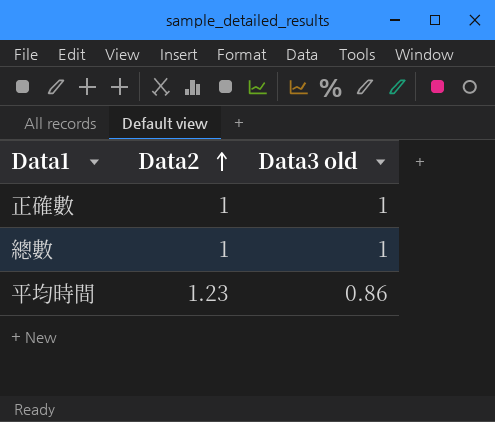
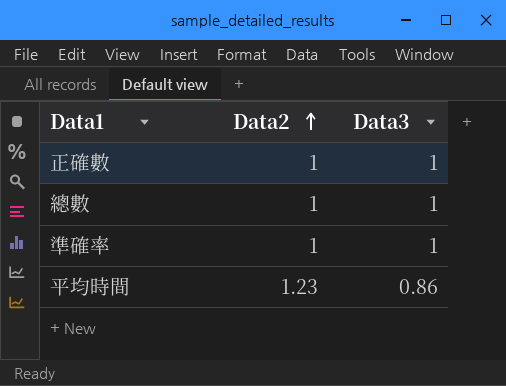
column name: Data3 old -> Data3
row 準確率: none -> 1 | 1

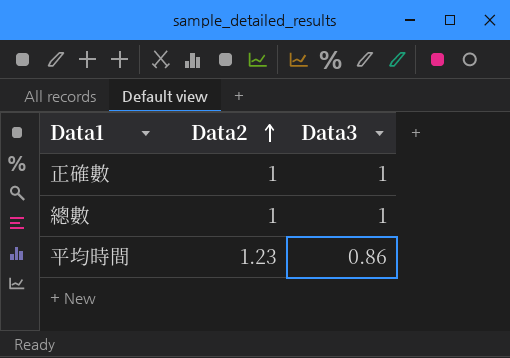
row 準確率: 1 | 1 -> none

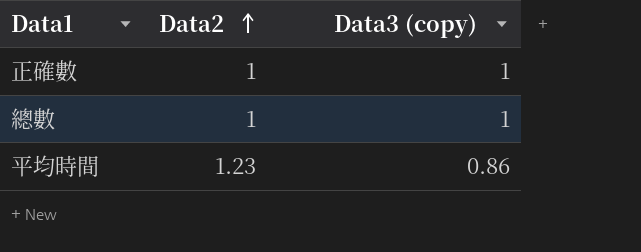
column name: Data3 -> Data3 (copy)

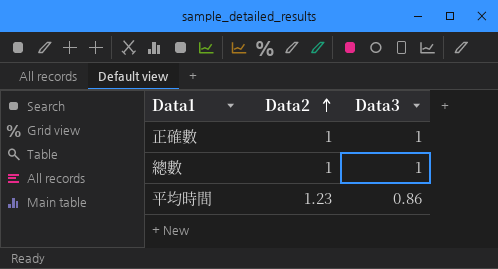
column name: Data3 (copy) -> Data3

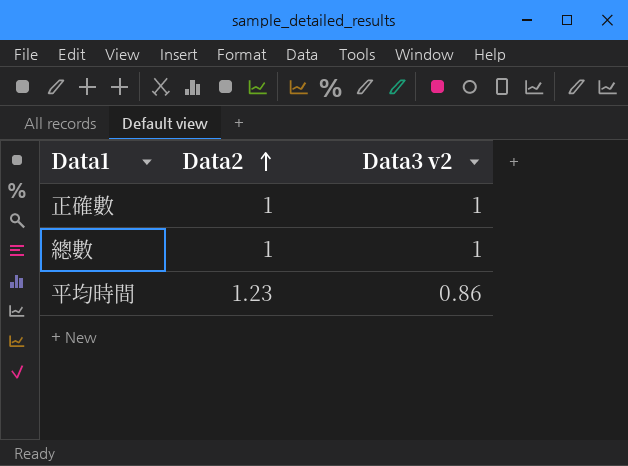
column name: Data3 -> Data3 v2

